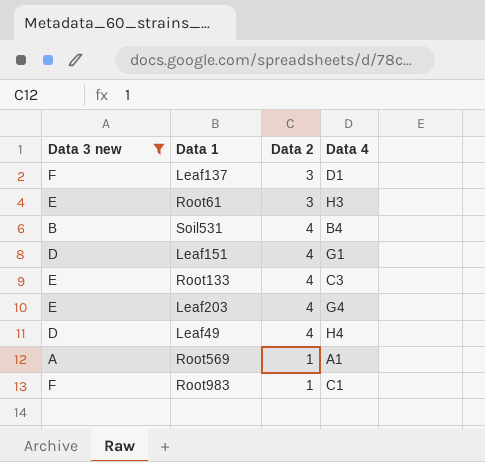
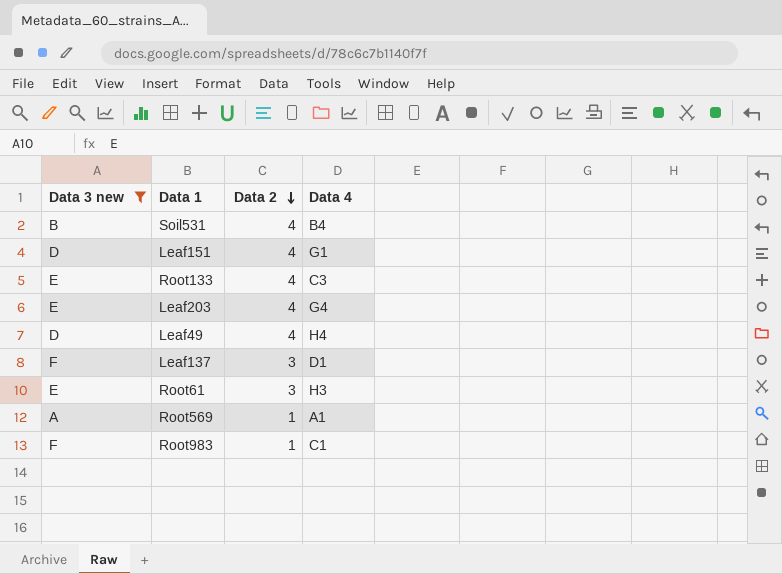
row order: none -> Data 2 descending

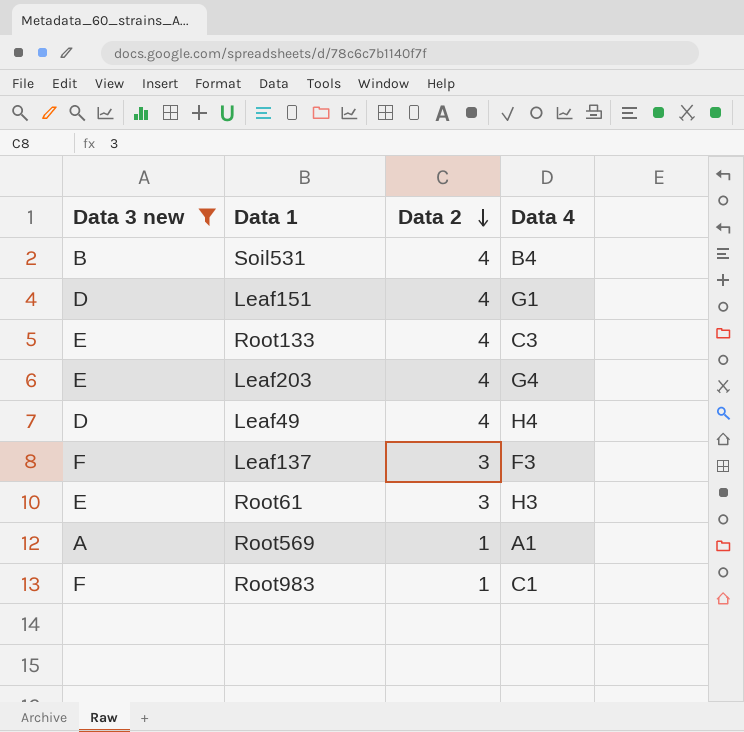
Leaf137 | Data 4: D1 -> F3

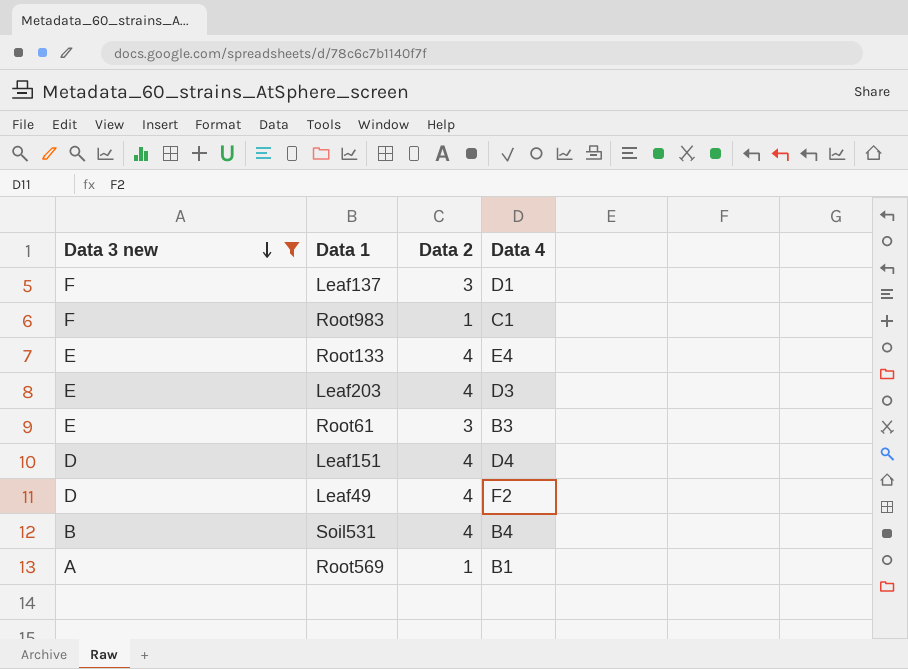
row order: Data 2 descending -> Data 3 new descending
Leaf137 | Data 4: F3 -> D1
Root133 | Data 4: C3 -> E4
Leaf203 | Data 4: G4 -> D3
Root61 | Data 4: H3 -> B3
Leaf151 | Data 4: G1 -> D4
Leaf49 | Data 4: H4 -> F2
Root569 | Data 4: A1 -> B1

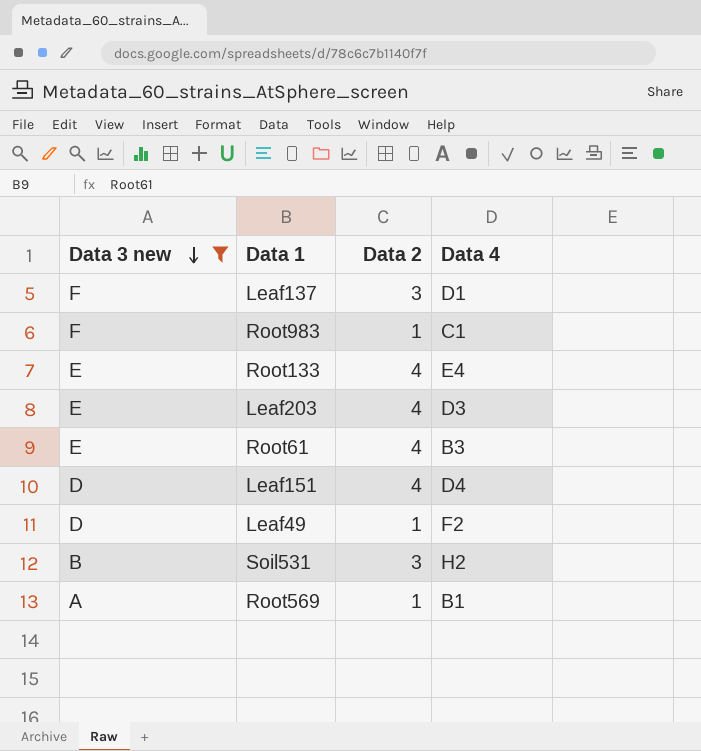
Root61 | Data 2: 3 -> 4
Leaf49 | Data 2: 4 -> 1
Soil531 | Data 2: 4 -> 3
Soil531 | Data 4: B4 -> H2

